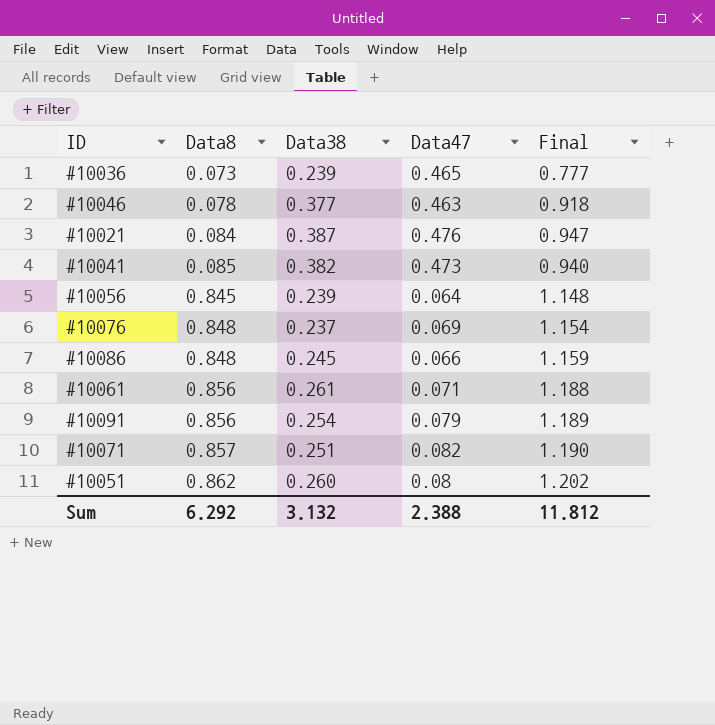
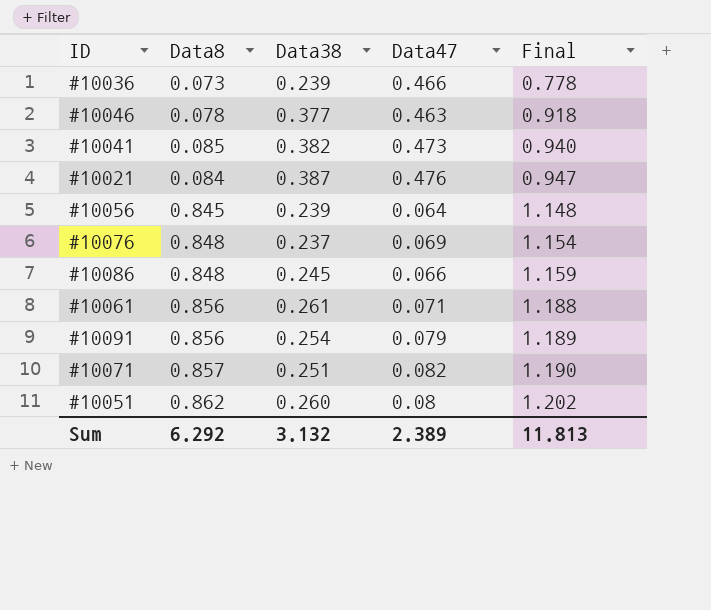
row order: Data8 ascending -> Final ascending
#10036 | Data47: 0.465 -> 0.466
#10036 | Final: 0.777 -> 0.778
Sum | Data47: 2.388 -> 2.389
Sum | Final: 11.812 -> 11.813

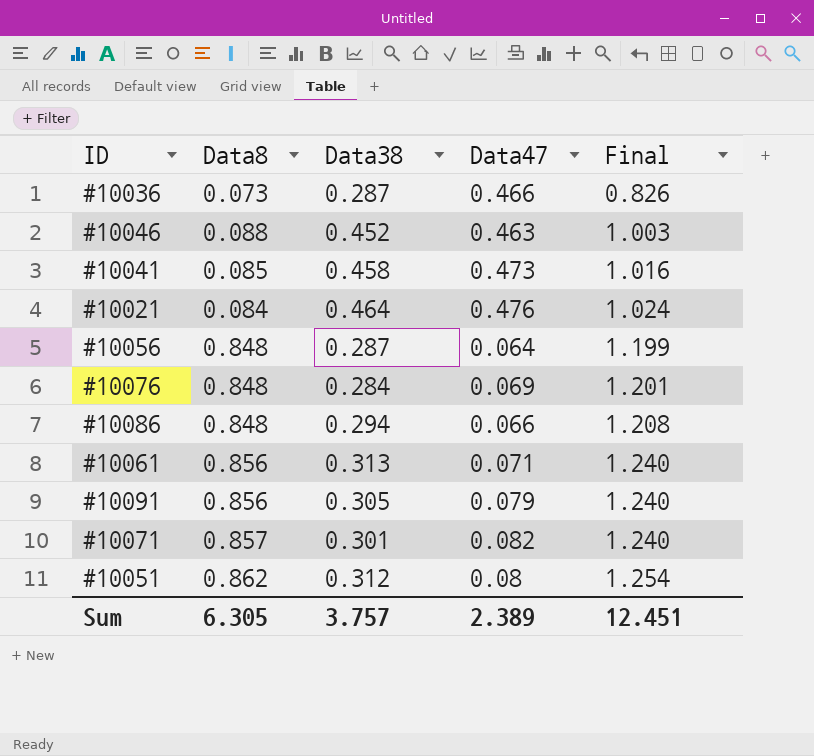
#10036 | Data38: 0.239 -> 0.287
#10036 | Final: 0.778 -> 0.826
#10046 | Data8: 0.078 -> 0.088
#10046 | Data38: 0.377 -> 0.452
#10046 | Final: 0.918 -> 1.003
#10041 | Data38: 0.382 -> 0.458
#10041 | Final: 0.940 -> 1.016
#10021 | Data38: 0.387 -> 0.464
#10021 | Final: 0.947 -> 1.024
#10056 | Data8: 0.845 -> 0.848
#10056 | Data38: 0.239 -> 0.287
#10056 | Final: 1.148 -> 1.199
#10076 | Data38: 0.237 -> 0.284
#10076 | Final: 1.154 -> 1.201
#10086 | Data38: 0.245 -> 0.294
#10086 | Final: 1.159 -> 1.208
#10061 | Data38: 0.261 -> 0.313
#10061 | Final: 1.188 -> 1.240
#10091 | Data38: 0.254 -> 0.305
#10091 | Final: 1.189 -> 1.240
#10071 | Data38: 0.251 -> 0.301
#10071 | Final: 1.190 -> 1.240
#10051 | Data38: 0.260 -> 0.312
#10051 | Final: 1.202 -> 1.254
Sum | Data8: 6.292 -> 6.305
Sum | Data38: 3.132 -> 3.757
Sum | Final: 11.813 -> 12.451

